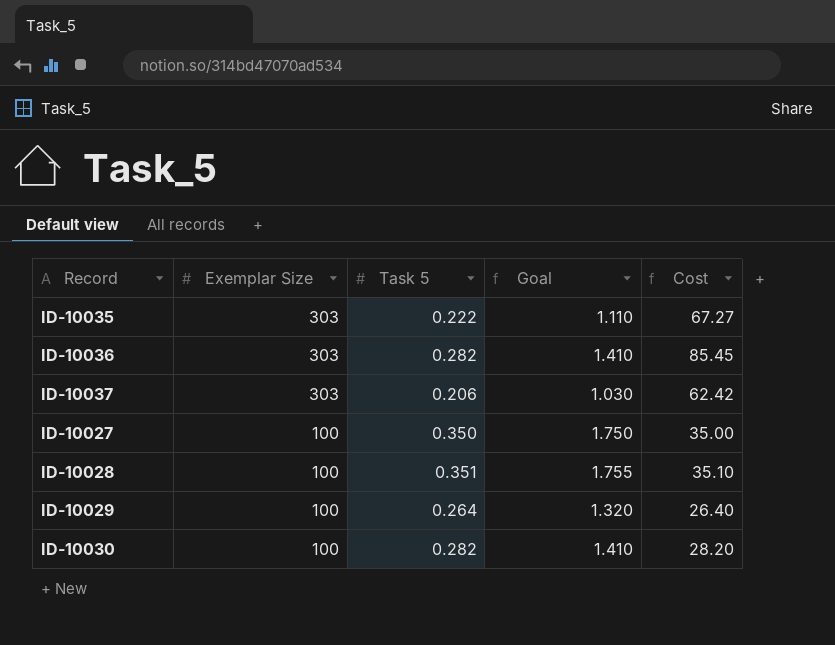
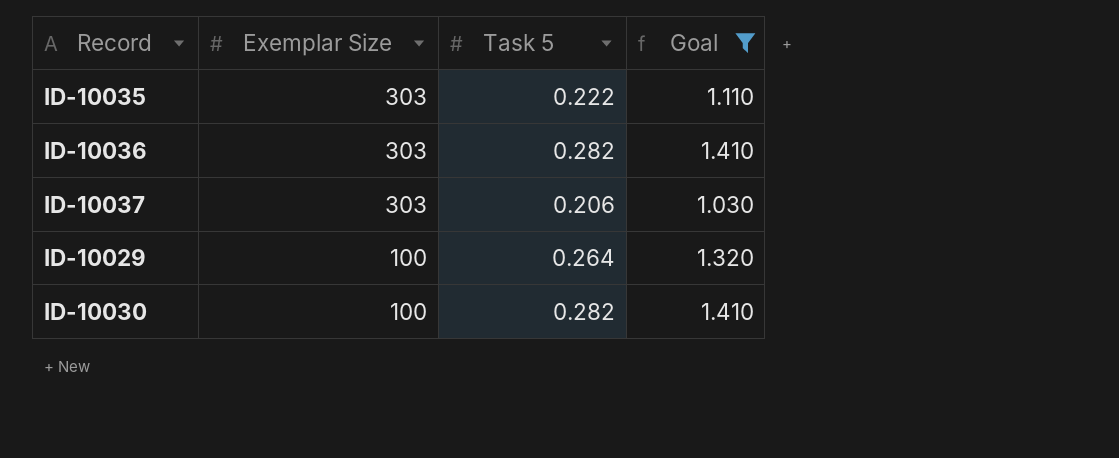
filter: none -> Goal <= 1.410
column Cost | formula: [Exemplar Size] * [Task 5] -> none

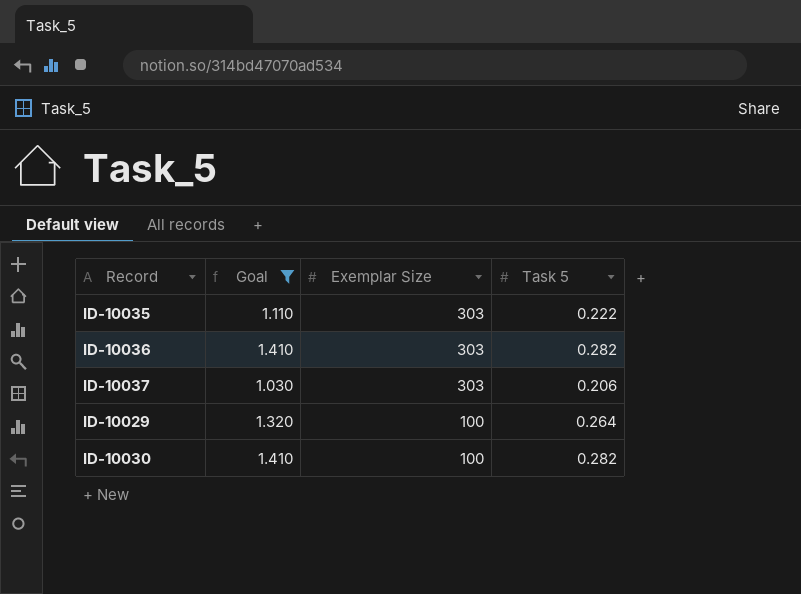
column Goal | position: 4 -> 2

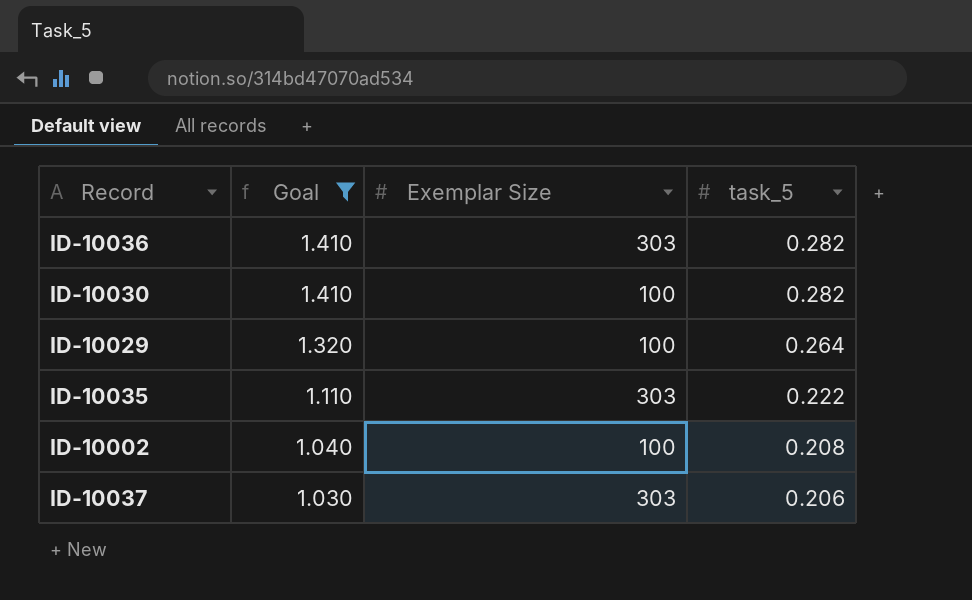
row order: Exemplar Size descending -> Goal descending
column name: Task 5 -> task_5
row ID-10002: none -> 1.040 | 100 | 0.208

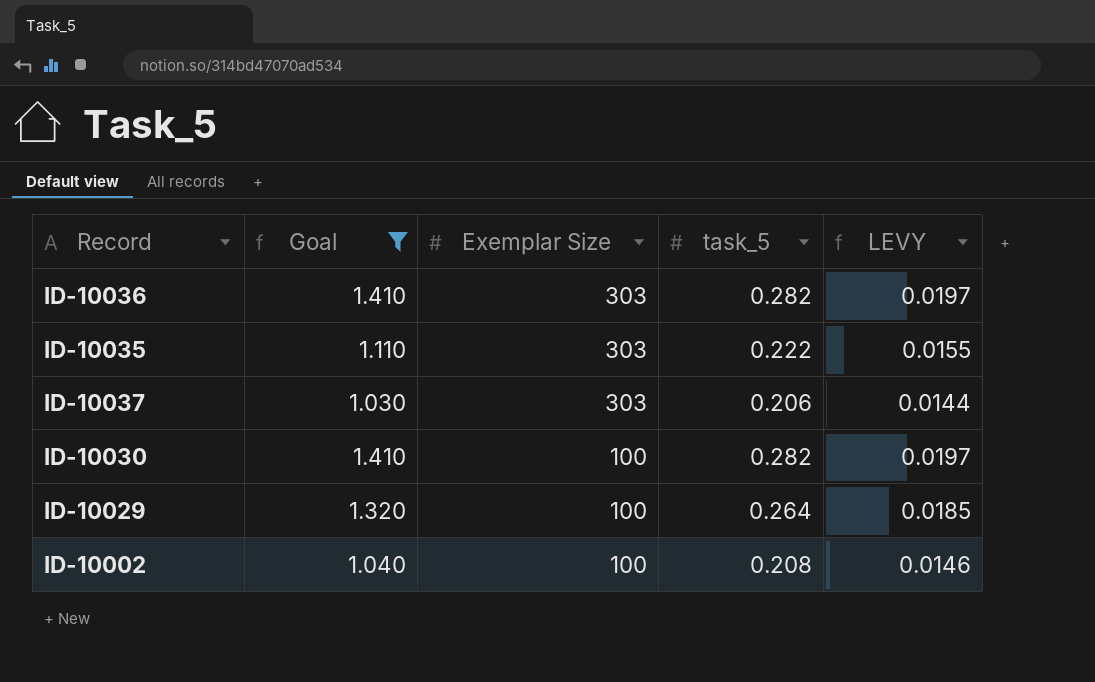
row order: Goal descending -> Exemplar Size descending
column LEVY | formula: none -> [task_5] * 0.07

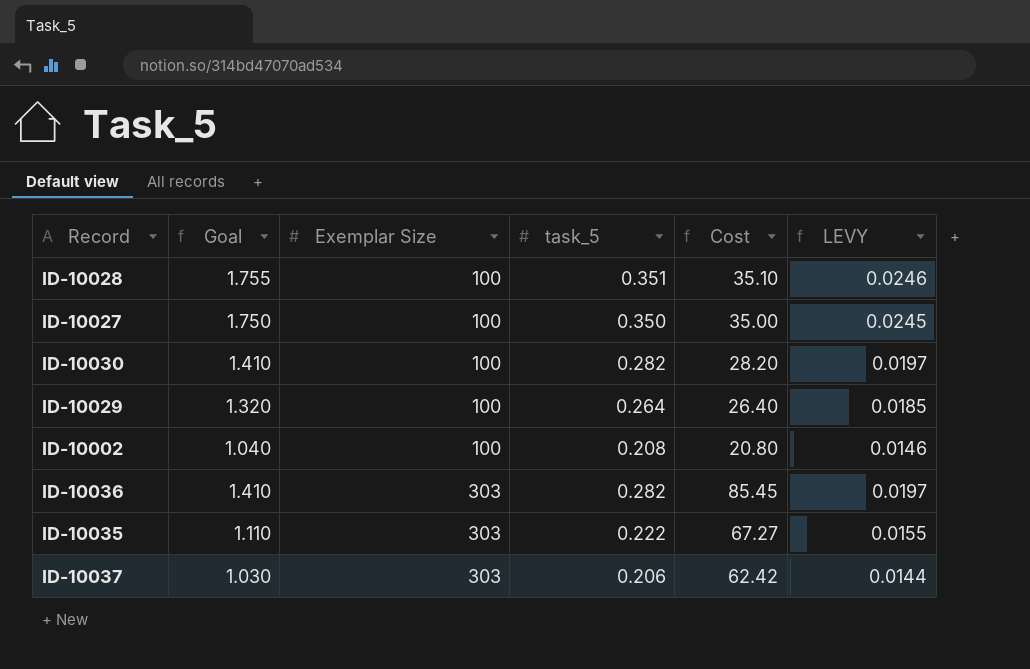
filter: Goal <= 1.410 -> none
row order: Exemplar Size descending -> Exemplar Size ascending
column Cost | formula: none -> [Exemplar Size] * [task_5]

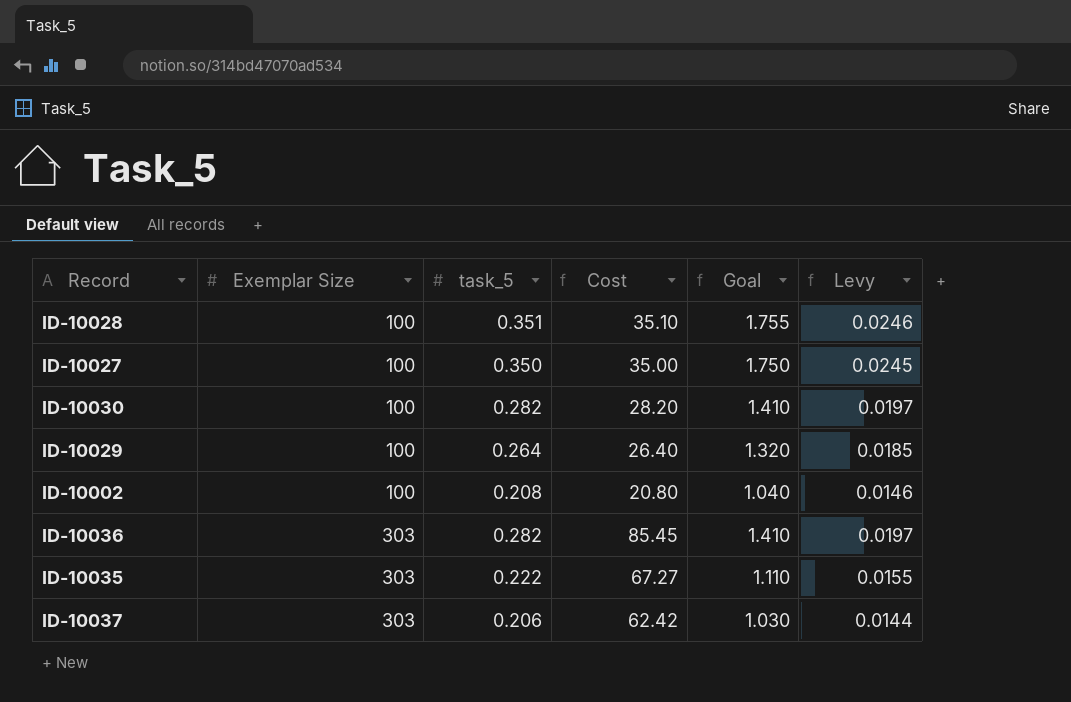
column Goal | position: 2 -> 5
column name: LEVY -> Levy

